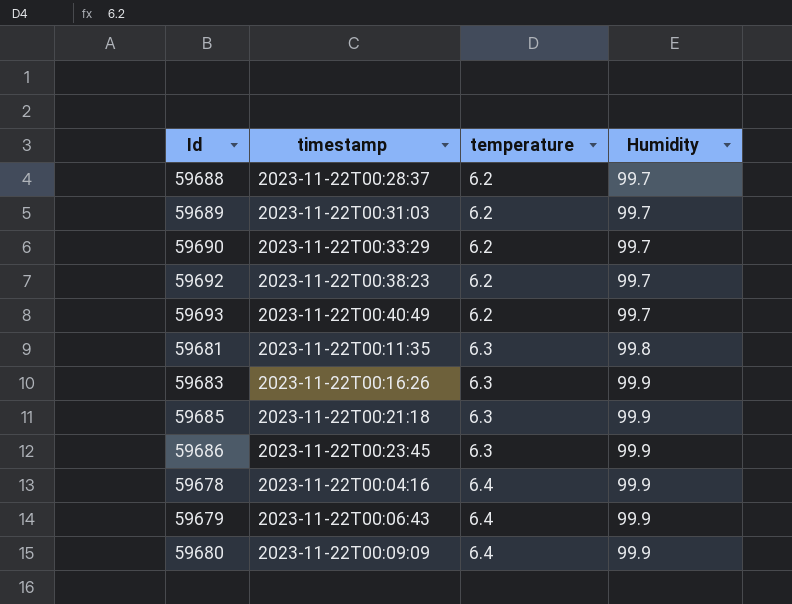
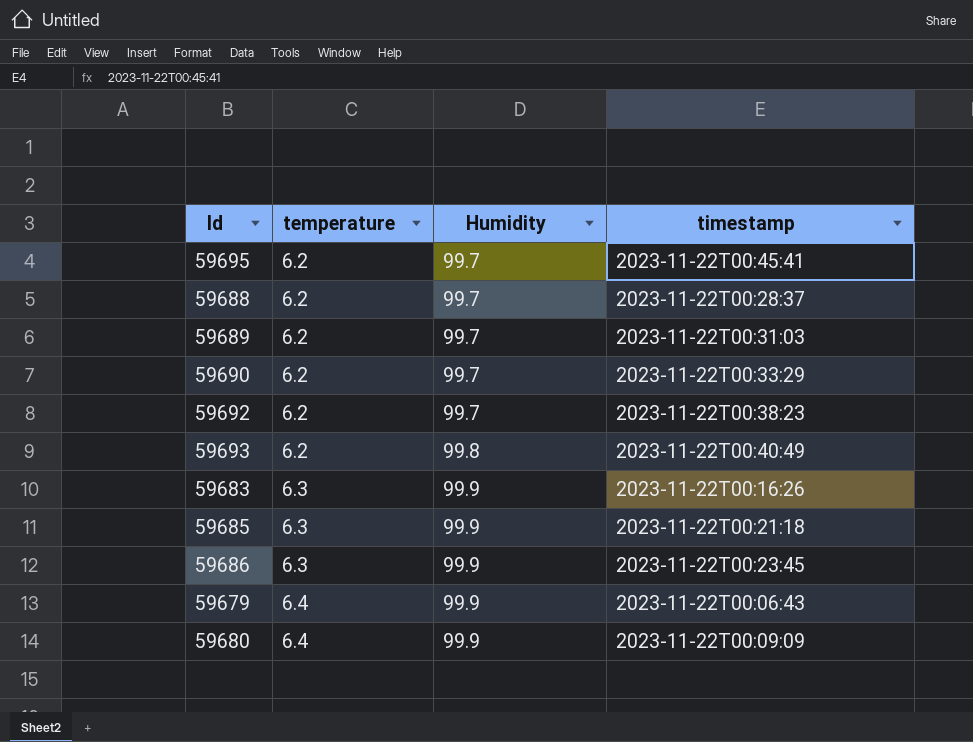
column timestamp | position: 2 -> 4
row 59681: 2023-11-22T00:11:35 | 6.3 | 99.8 -> none
row 59678: 2023-11-22T00:04:16 | 6.4 | 99.9 -> none
row 59695: none -> 6.2 | 99.7 | 2023-11-22T00:45:41
59693 | Humidity: 99.7 -> 99.8

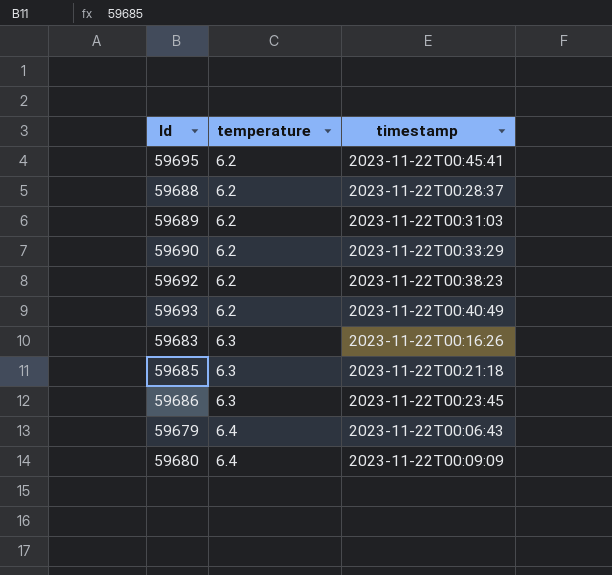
column Humidity | position: 3 -> none

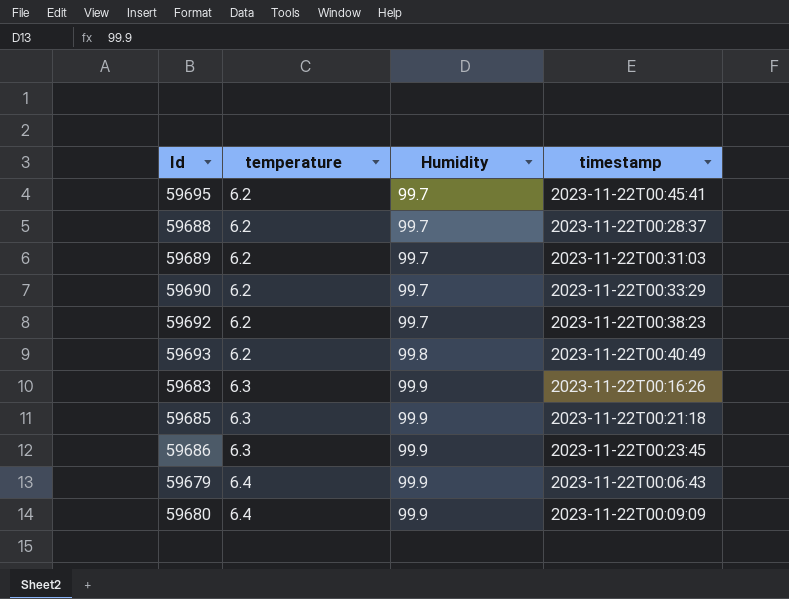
column Humidity | position: none -> 3

